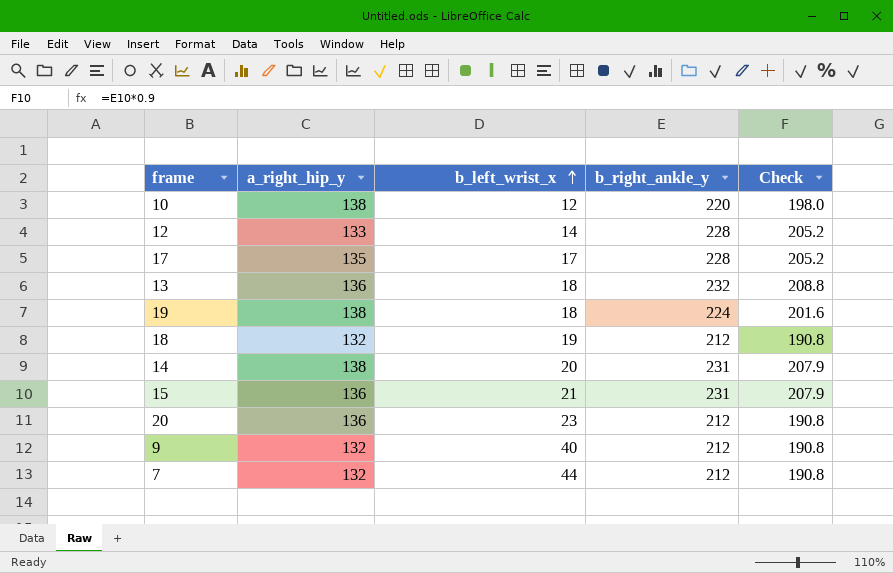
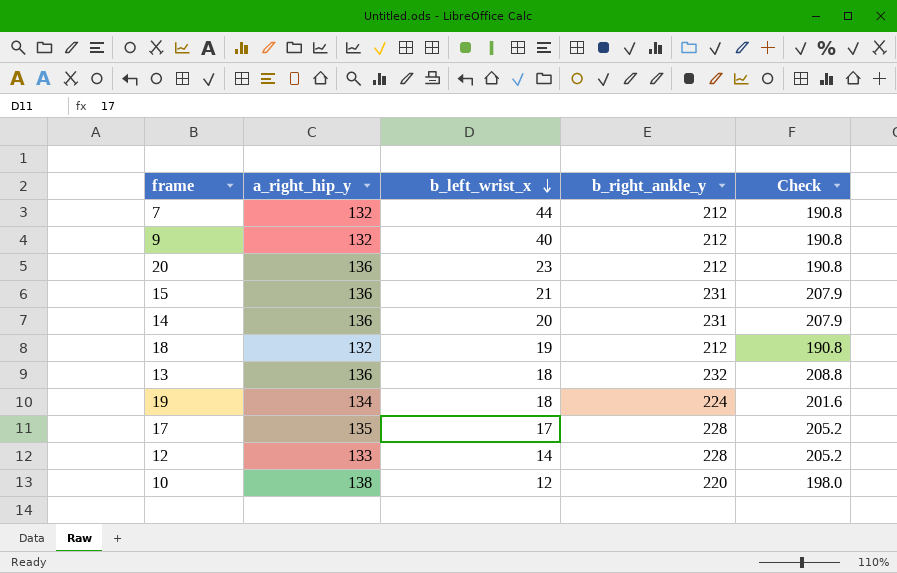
row order: b_left_wrist_x ascending -> b_left_wrist_x descending
14 | a_right_hip_y: 138 -> 136
19 | a_right_hip_y: 138 -> 134

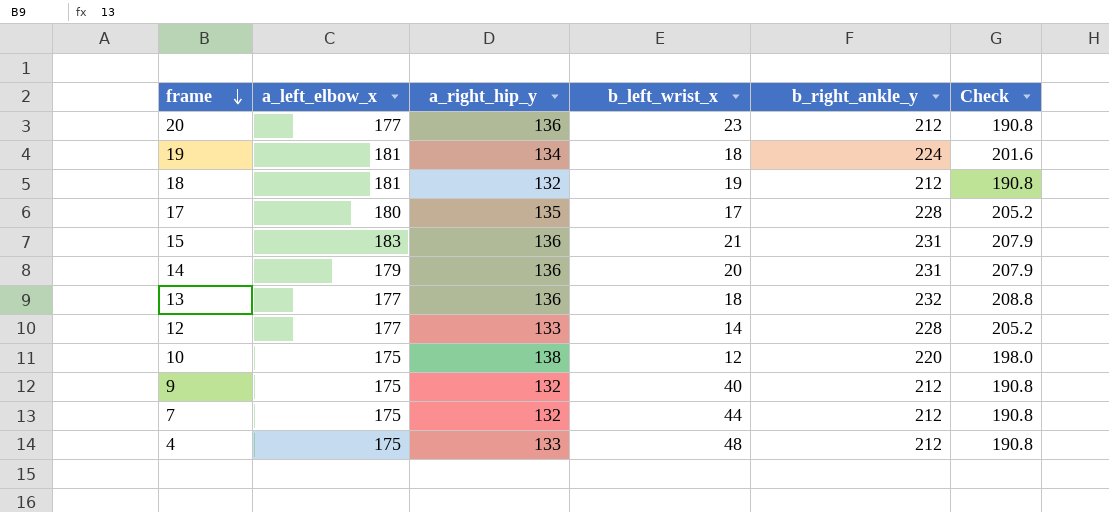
row order: b_left_wrist_x descending -> frame descending
column a_left_elbow_x | position: none -> 2
row 4: none -> 175 | 133 | 48 | 212 | 190.8

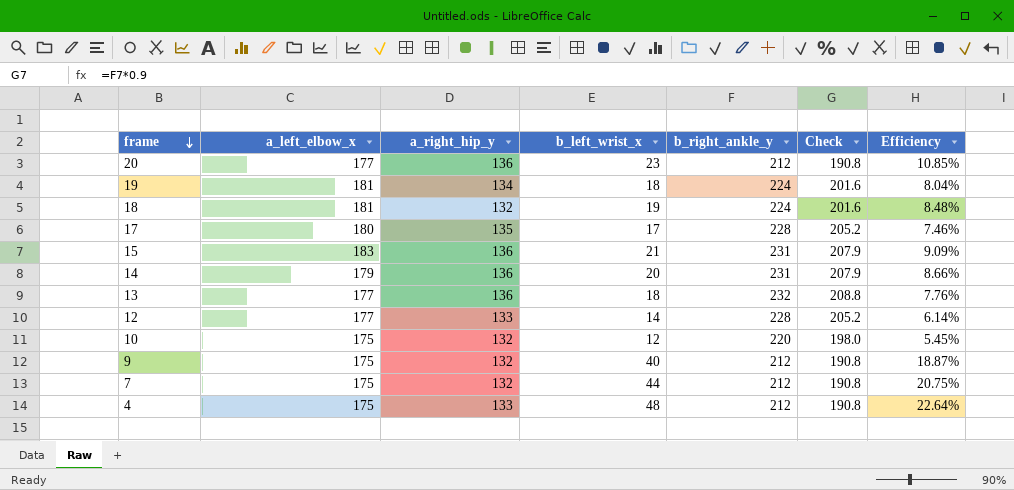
column Efficiency | formula: none -> [b_left_wrist_x] / [b_right_ankle_y]
18 | b_right_ankle_y: 212 -> 224
18 | Check: 190.8 -> 201.6
10 | a_right_hip_y: 138 -> 132

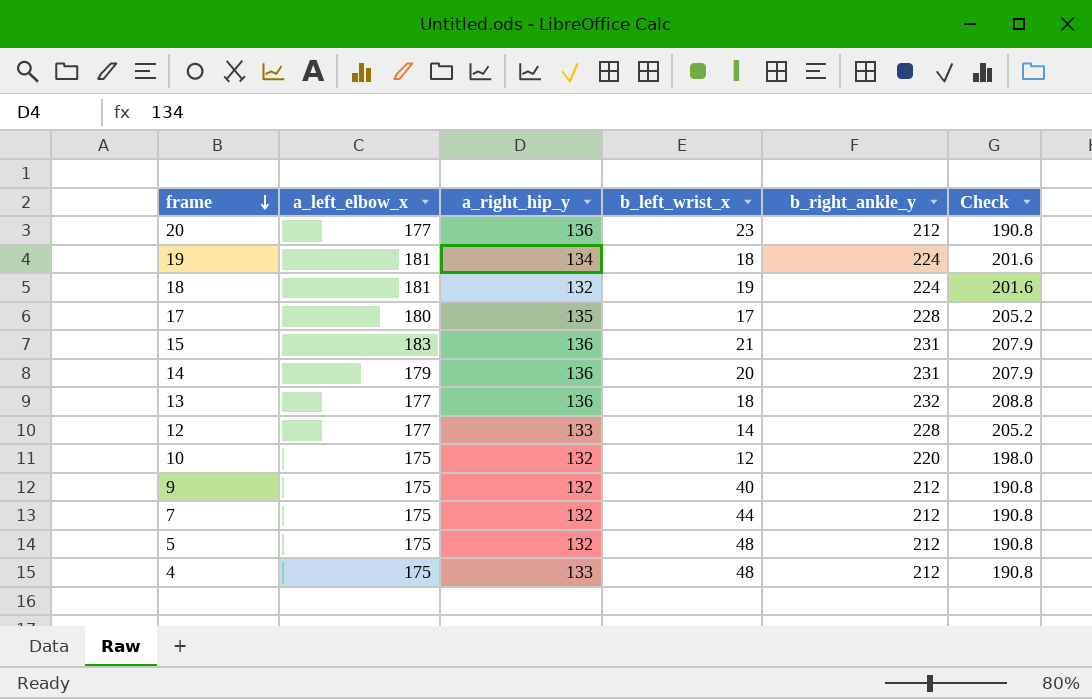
column Efficiency | formula: [b_left_wrist_x] / [b_right_ankle_y] -> none
row 5: none -> 175 | 132 | 48 | 212 | 190.8

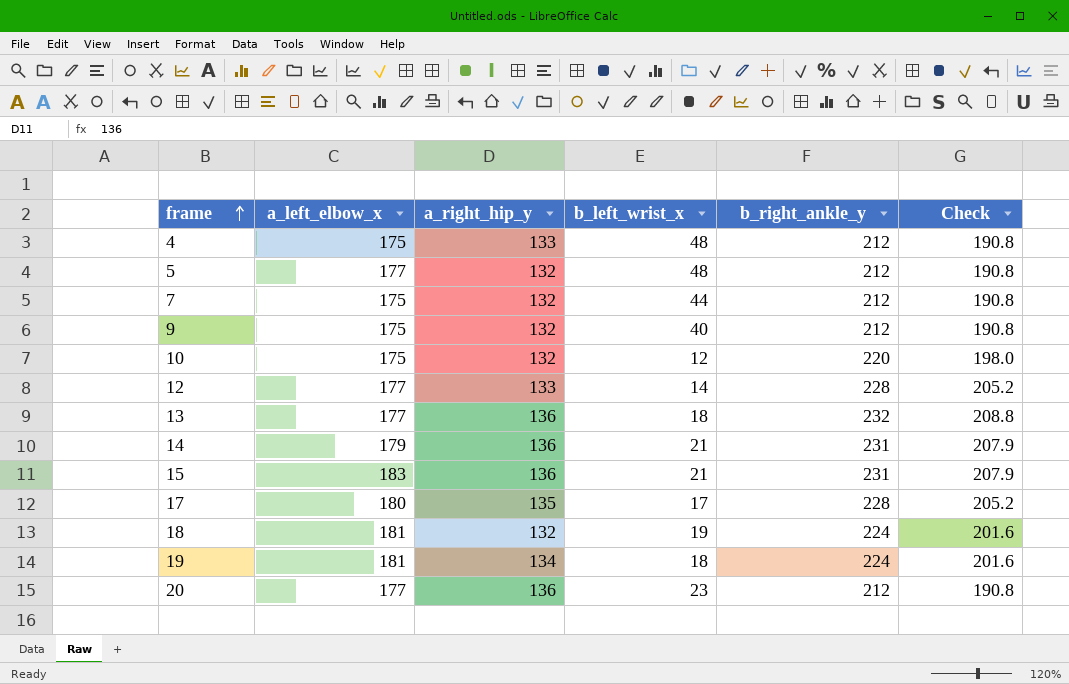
row order: frame descending -> frame ascending
5 | a_left_elbow_x: 175 -> 177
14 | b_left_wrist_x: 20 -> 21

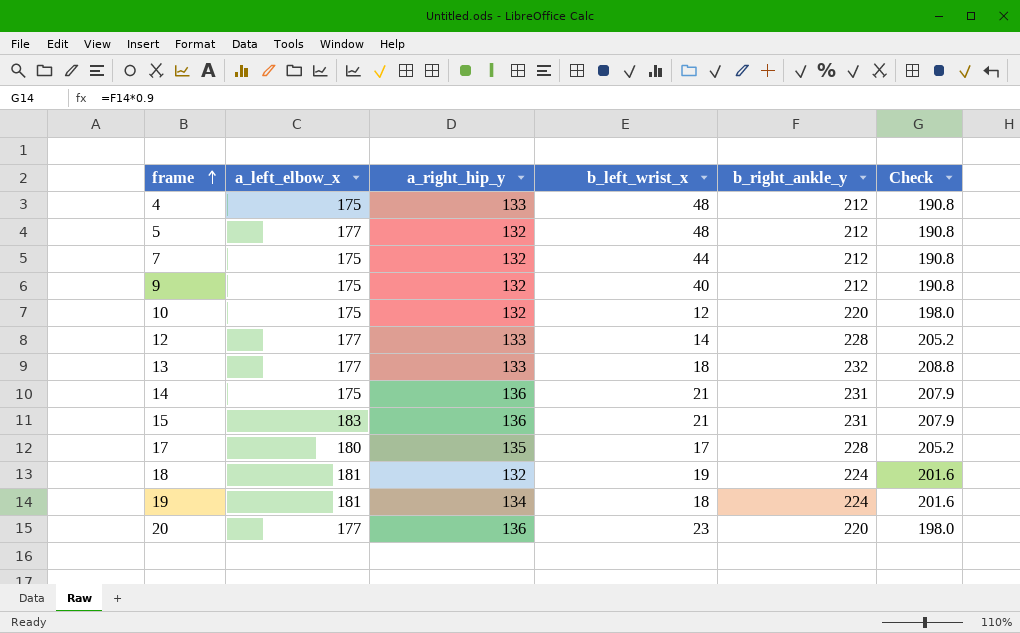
13 | a_right_hip_y: 136 -> 133
14 | a_left_elbow_x: 179 -> 175
20 | b_right_ankle_y: 212 -> 220
20 | Check: 190.8 -> 198.0

